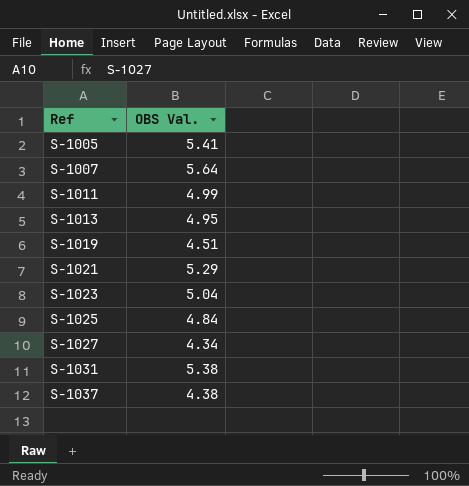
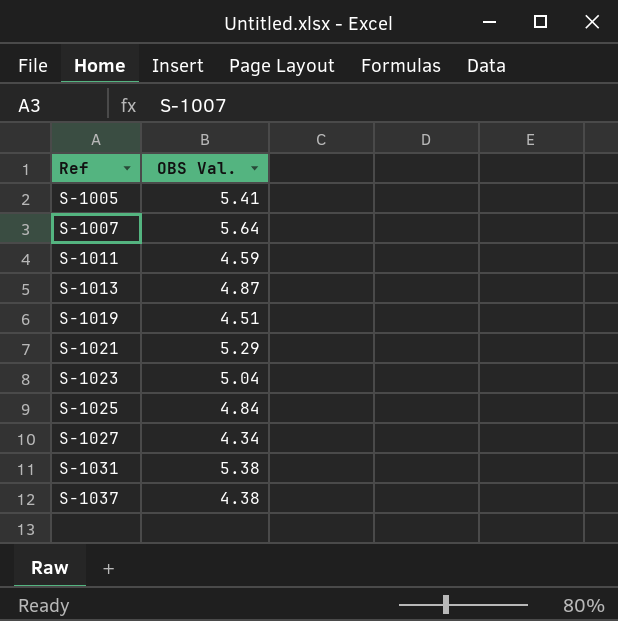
S-1011 | OBS Val.: 4.99 -> 4.59
S-1013 | OBS Val.: 4.95 -> 4.87

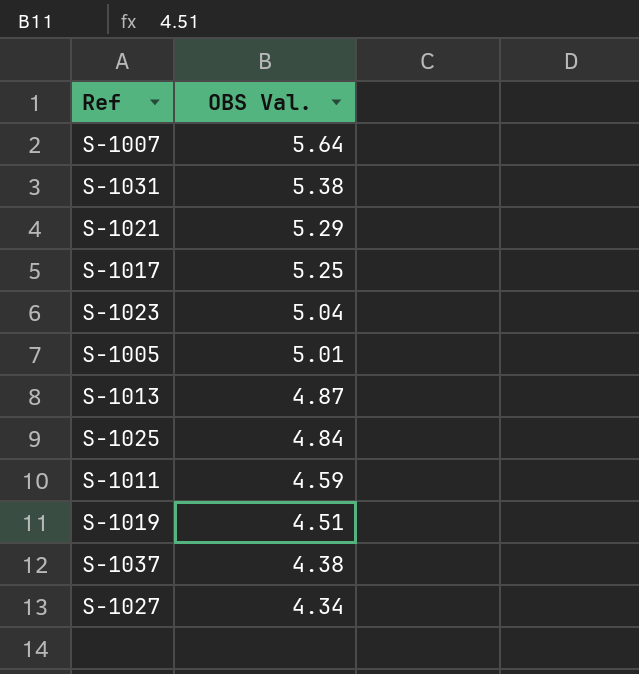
row order: Ref ascending -> OBS Val. descending
row S-1017: none -> 5.25
S-1005 | OBS Val.: 5.41 -> 5.01

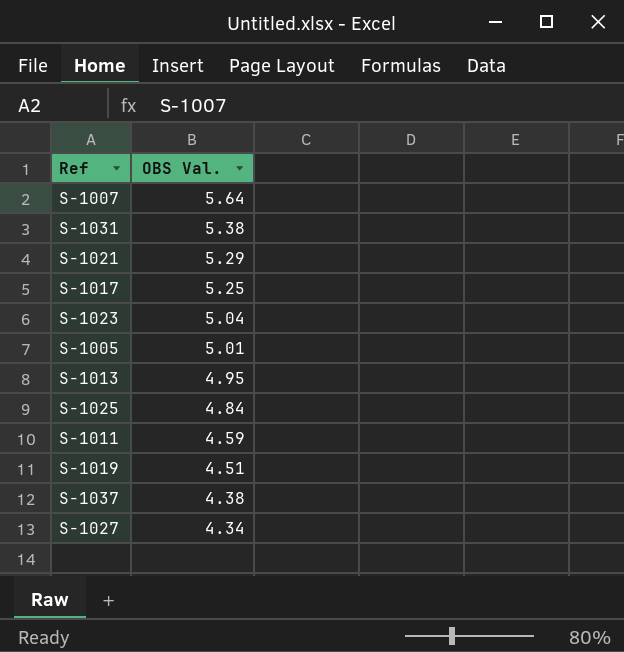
S-1013 | OBS Val.: 4.87 -> 4.95

